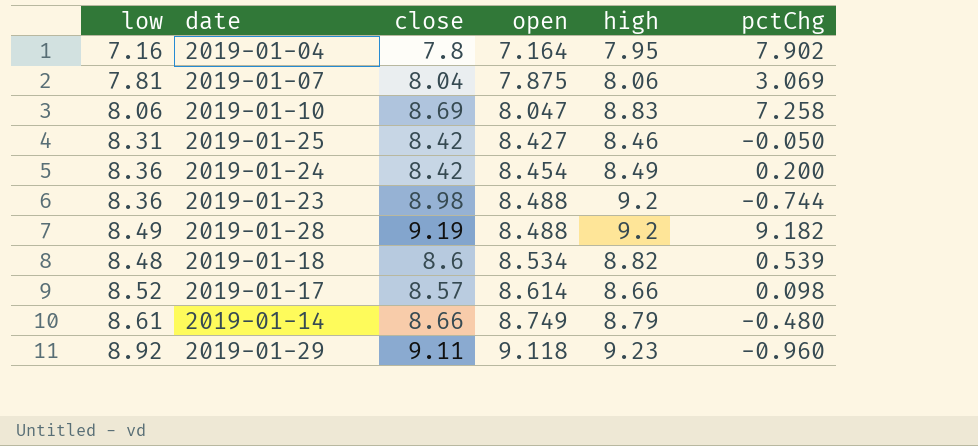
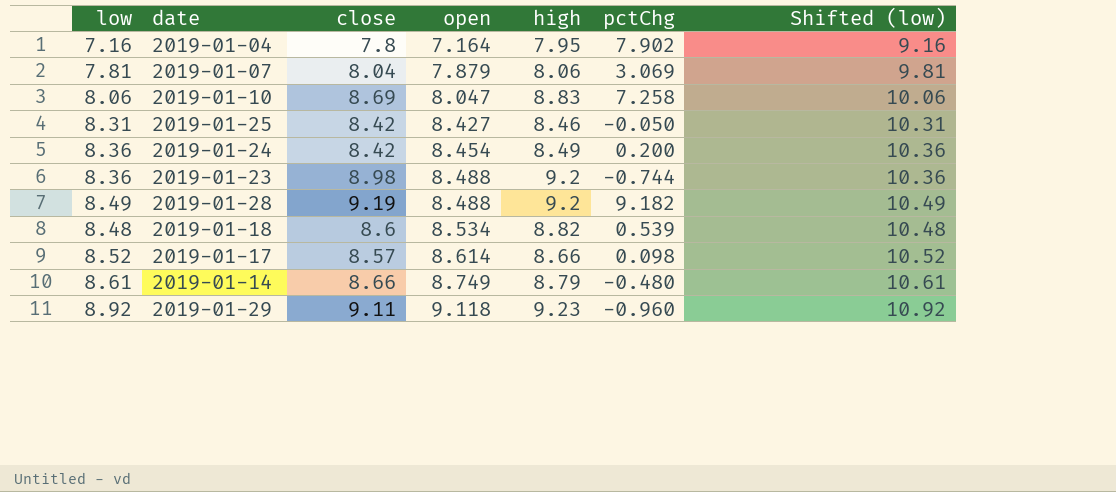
column Shifted (low) | formula: none -> [low] + 2
2019-01-07 | open: 7.875 -> 7.879

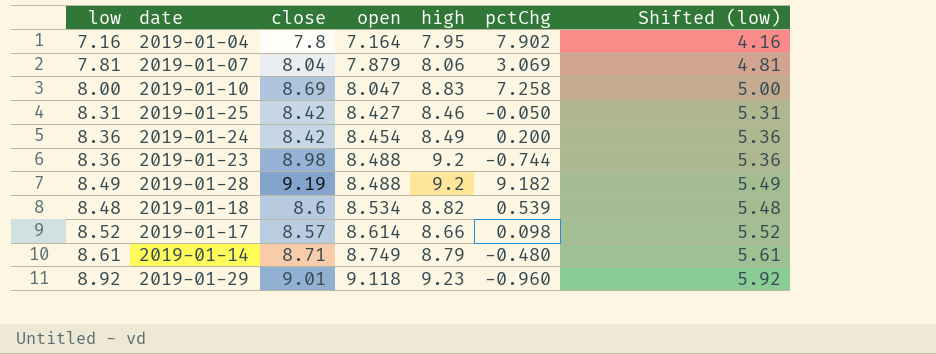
column Shifted (low) | formula: [low] + 2 -> [low] - 3
2019-01-10 | low: 8.06 -> 8.00
2019-01-14 | close: 8.66 -> 8.71
2019-01-29 | close: 9.11 -> 9.01

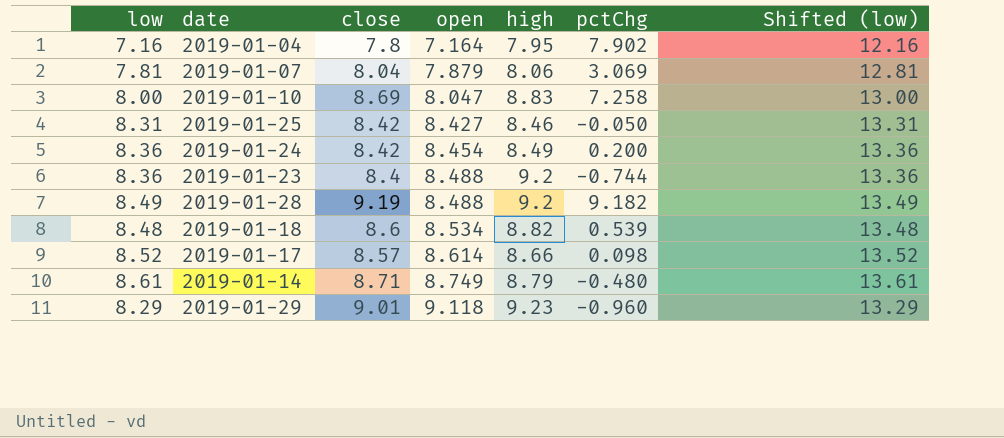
column Shifted (low) | formula: [low] - 3 -> [low] + 5
2019-01-23 | close: 8.98 -> 8.4
2019-01-29 | low: 8.92 -> 8.29

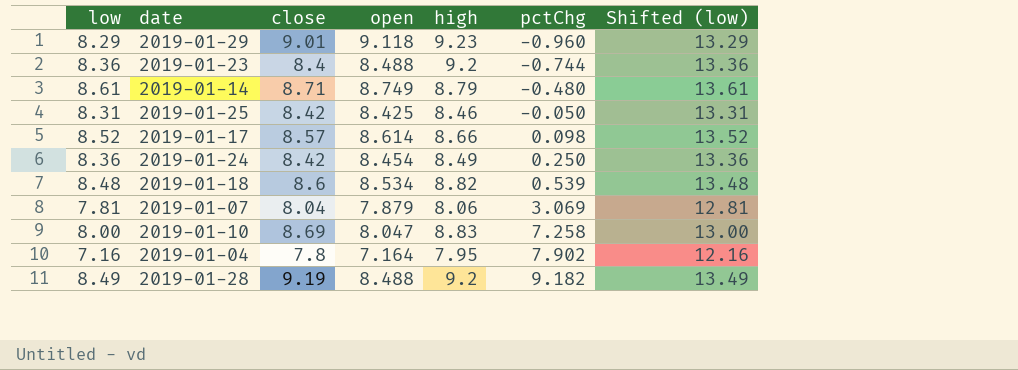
row order: open ascending -> pctChg ascending
2019-01-25 | open: 8.427 -> 8.425
2019-01-24 | pctChg: 0.200 -> 0.250

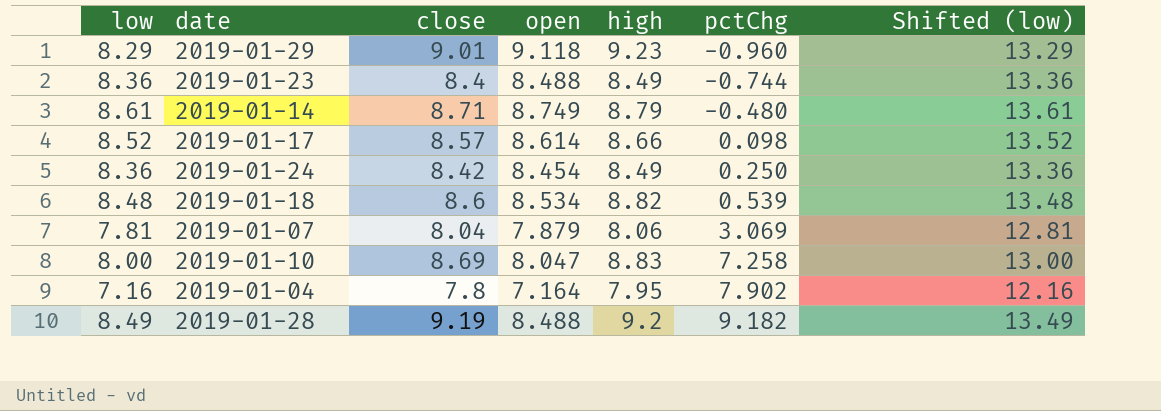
row 2019-01-25: 8.31 | 8.42 | 8.425 | 8.46 | -0.050 | 13.31 -> none
2019-01-23 | high: 9.2 -> 8.49

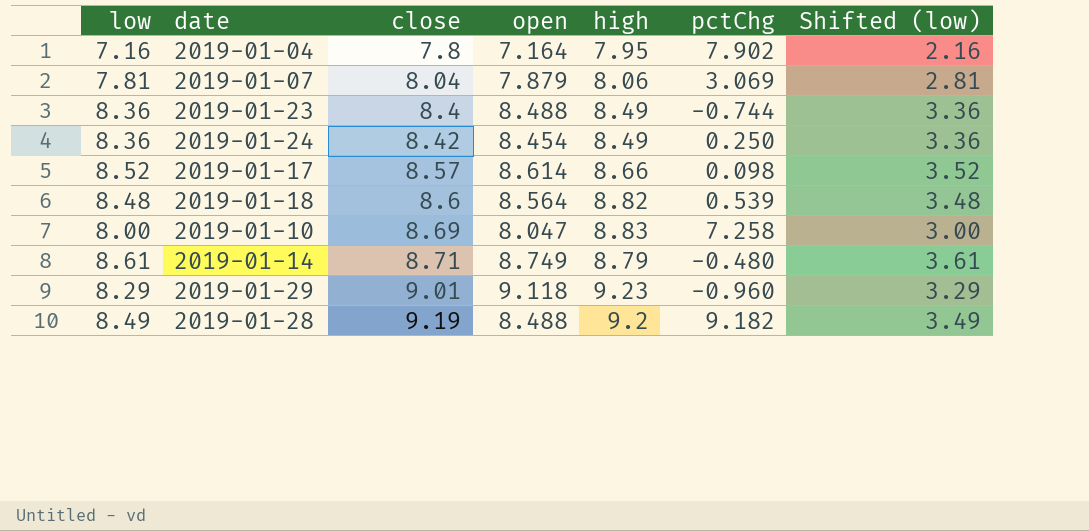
row order: pctChg ascending -> close ascending
column Shifted (low) | formula: [low] + 5 -> [low] - 5
2019-01-18 | open: 8.534 -> 8.564

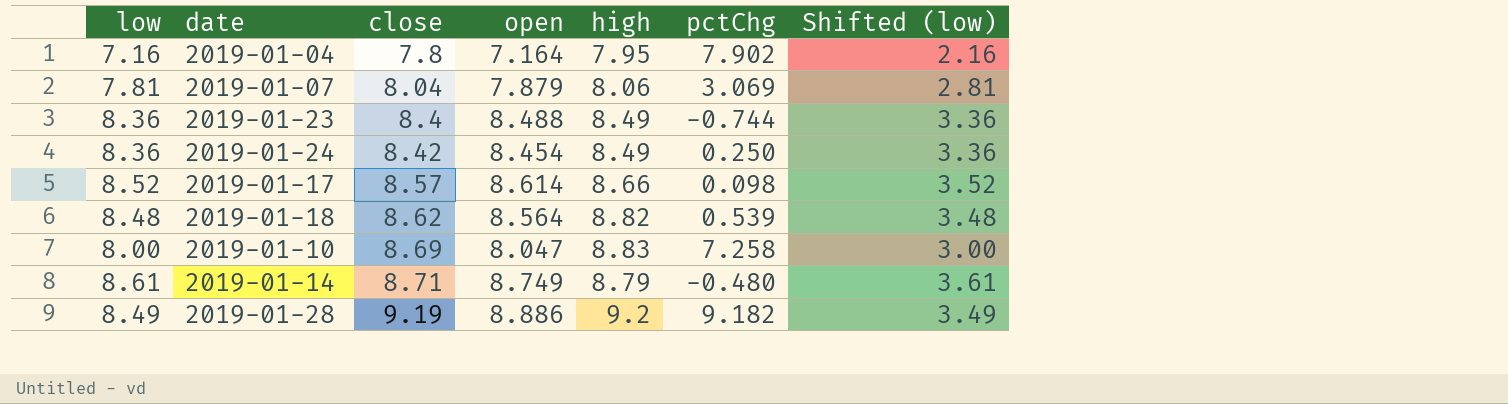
row 2019-01-29: 8.29 | 9.01 | 9.118 | 9.23 | -0.960 | 3.29 -> none
2019-01-18 | close: 8.6 -> 8.62
2019-01-28 | open: 8.488 -> 8.886

